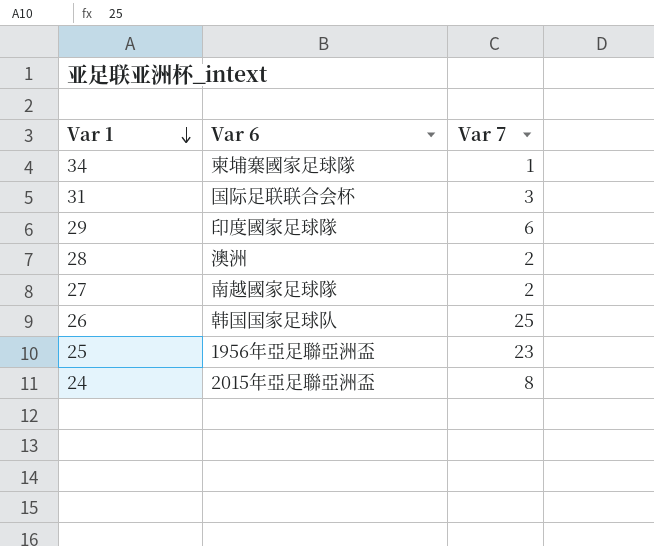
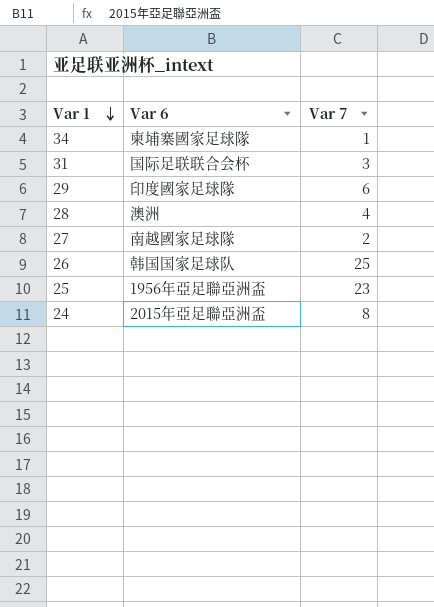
28 | Var 7: 2 -> 4

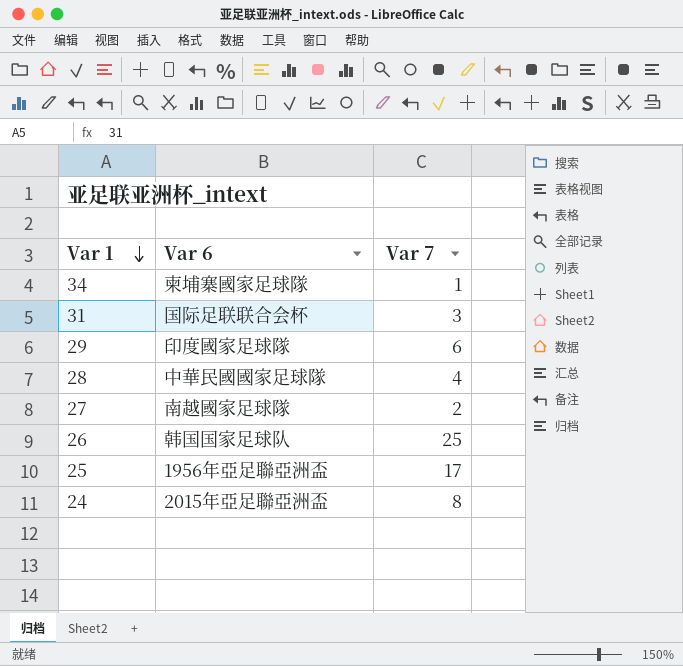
28 | Var 6: 澳洲 -> 中華民國國家足球隊
25 | Var 7: 23 -> 17

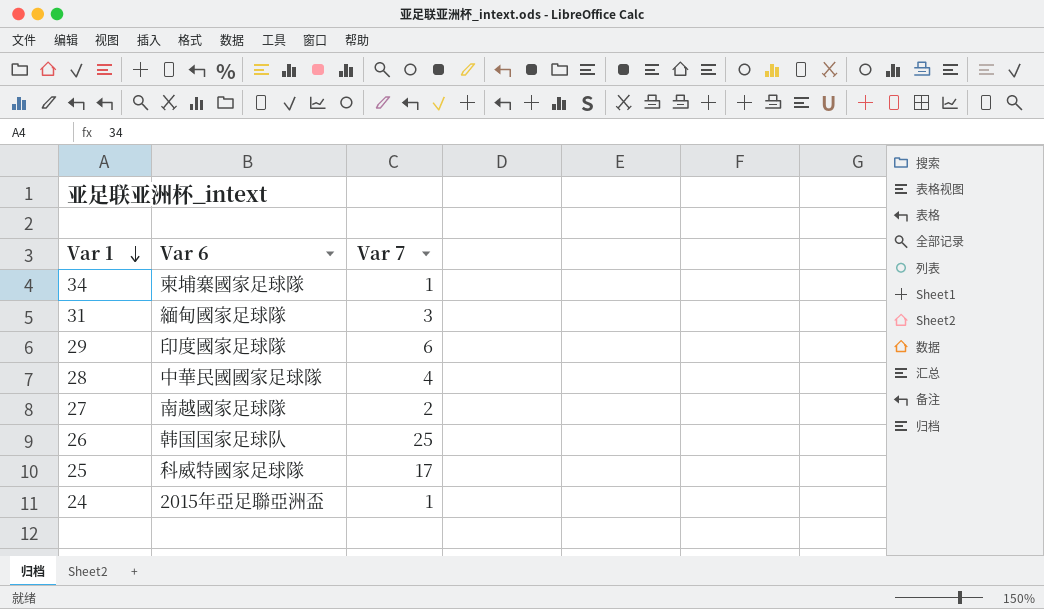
31 | Var 6: 国际足联联合会杯 -> 緬甸國家足球隊
25 | Var 6: 1956年亞足聯亞洲盃 -> 科威特國家足球隊
24 | Var 7: 8 -> 1

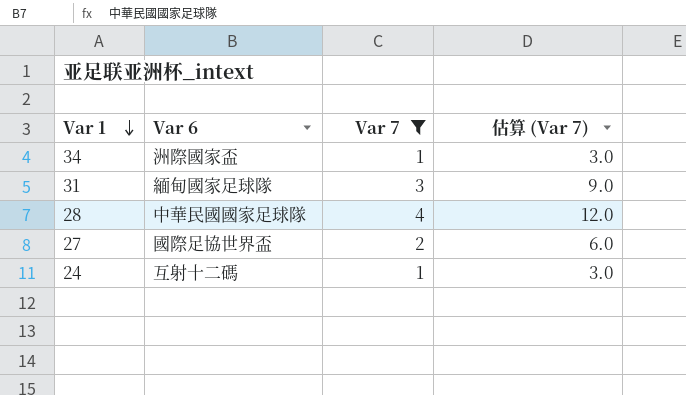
filter: none -> Var 7 <= 4
column 估算 (Var 7) | formula: none -> [Var 7] * 3
34 | Var 6: 柬埔寨國家足球隊 -> 洲際國家盃
27 | Var 6: 南越國家足球隊 -> 國際足協世界盃
24 | Var 6: 2015年亞足聯亞洲盃 -> 互射十二碼

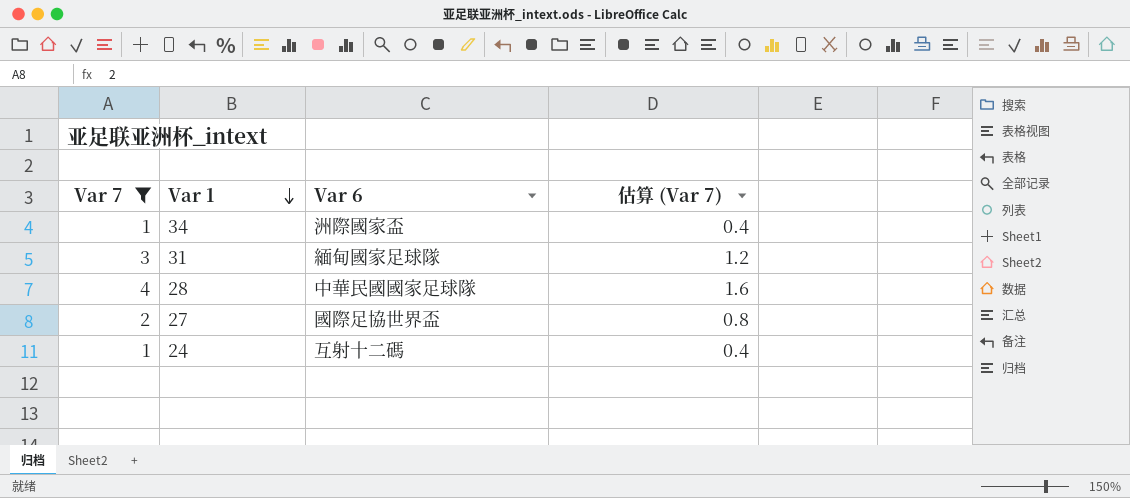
column Var 7 | position: 3 -> 1
column 估算 (Var 7) | formula: [Var 7] * 3 -> [Var 7] * 0.4

